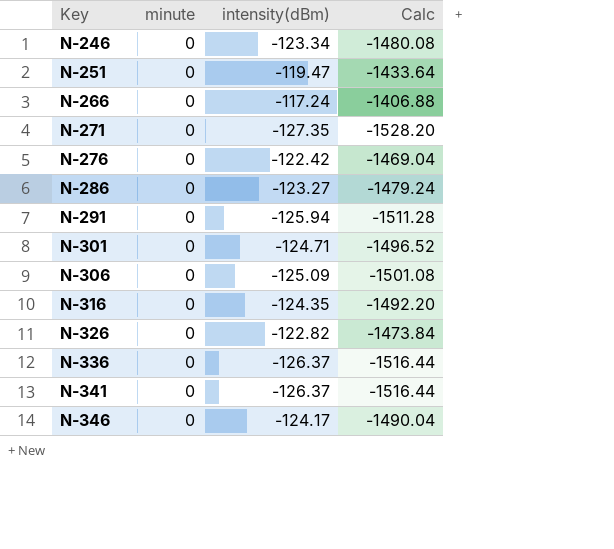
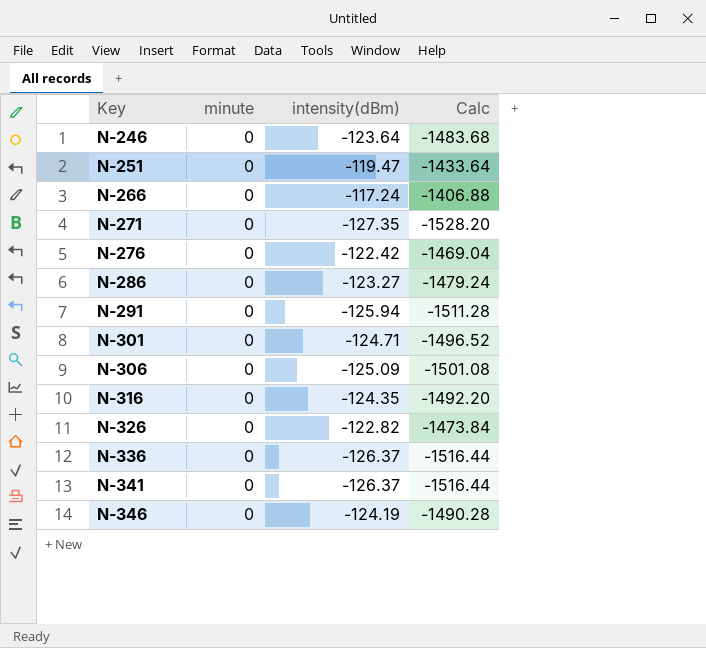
N-246 | intensity(dBm): -123.34 -> -123.64
N-246 | Calc: -1480.08 -> -1483.68
N-346 | intensity(dBm): -124.17 -> -124.19
N-346 | Calc: -1490.04 -> -1490.28

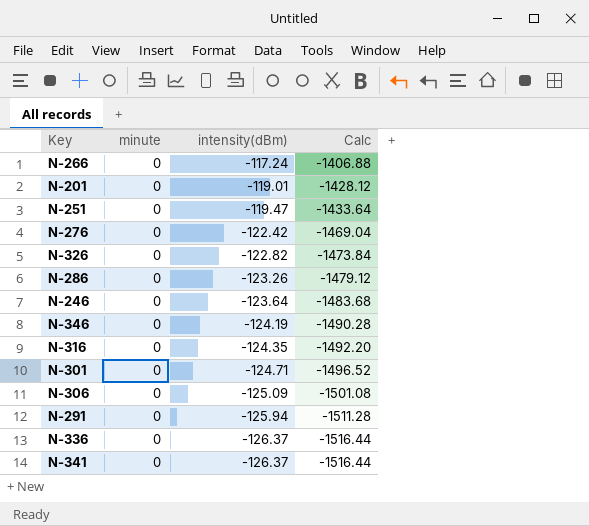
row order: Key ascending -> intensity(dBm) descending
row N-271: 0 | -127.35 | -1528.20 -> none
row N-201: none -> 0 | -119.01 | -1428.12
N-286 | intensity(dBm): -123.27 -> -123.26
N-286 | Calc: -1479.24 -> -1479.12

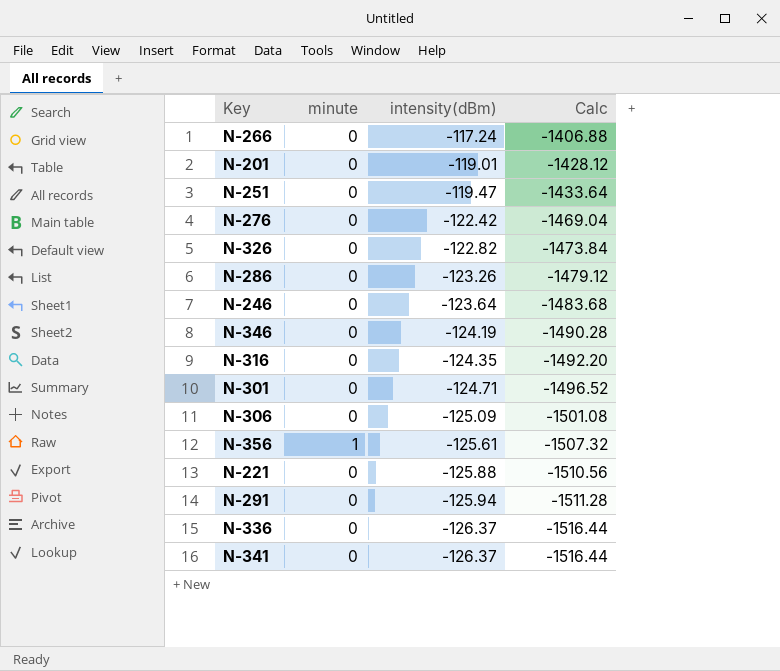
row N-356: none -> 1 | -125.61 | -1507.32
row N-221: none -> 0 | -125.88 | -1510.56

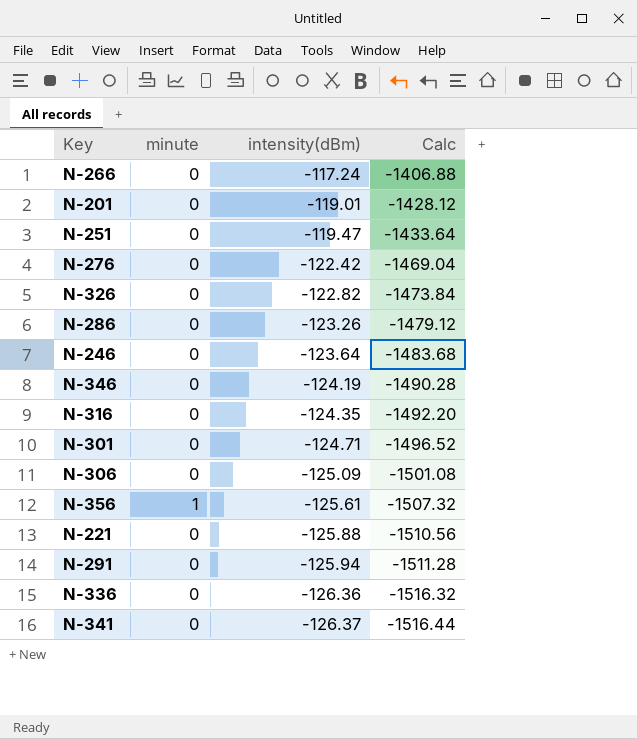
N-336 | intensity(dBm): -126.37 -> -126.36
N-336 | Calc: -1516.44 -> -1516.32

